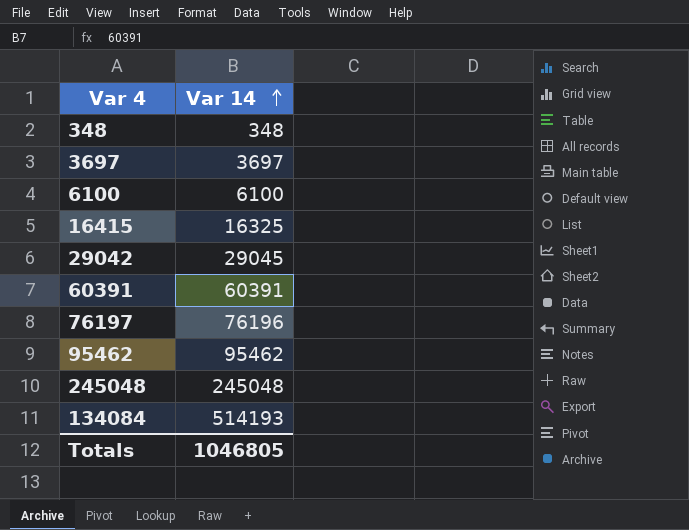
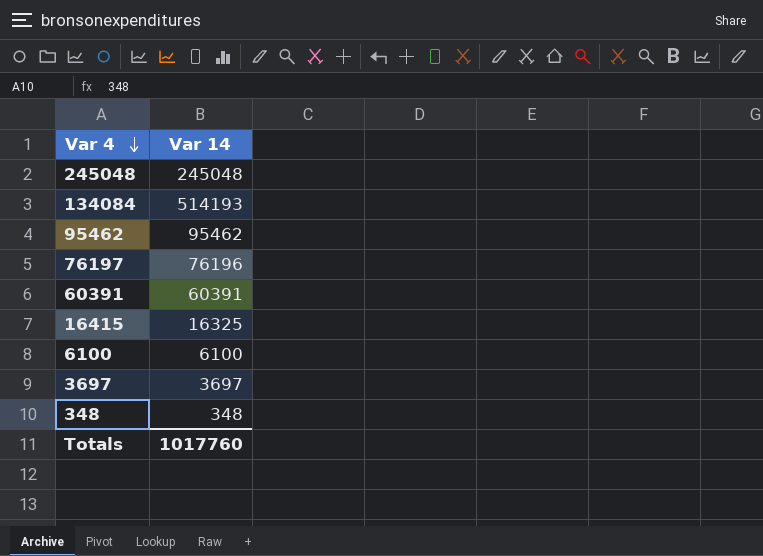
row order: Var 14 ascending -> Var 4 descending
row 29042: 29045 -> none
Totals | Var 14: 1046805 -> 1017760

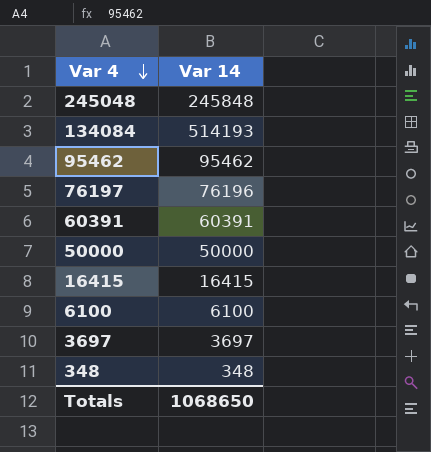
245048 | Var 14: 245048 -> 245848
row 50000: none -> 50000
16415 | Var 14: 16325 -> 16415
Totals | Var 14: 1017760 -> 1068650

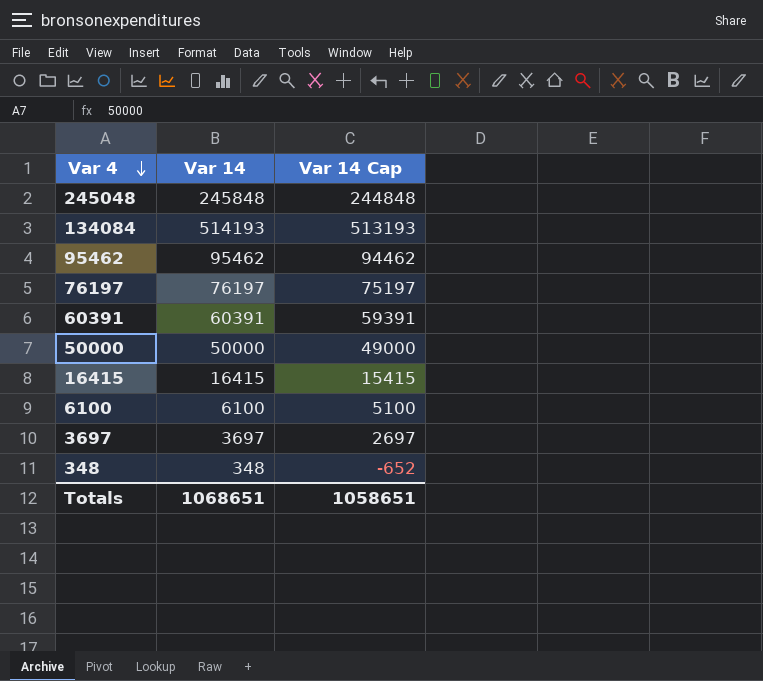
column Var 14 Cap | formula: none -> [Var 14] - 1000
76197 | Var 14: 76196 -> 76197
Totals | Var 14: 1068650 -> 1068651

